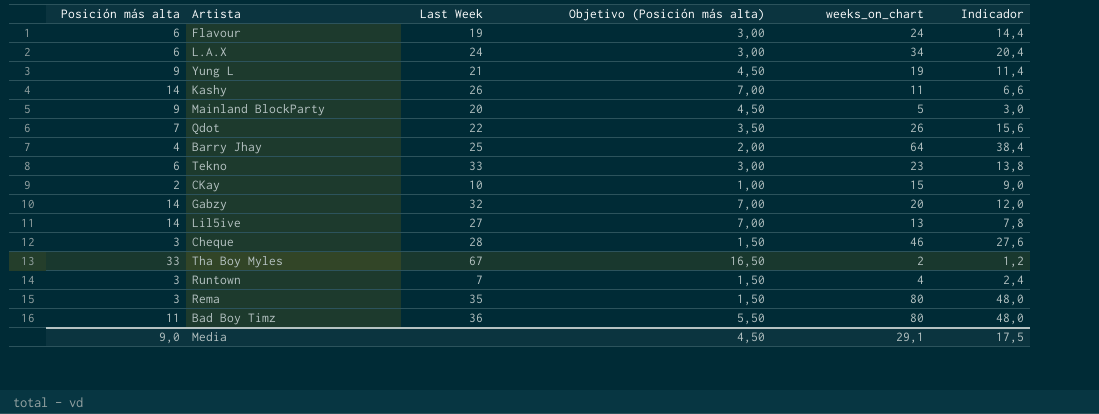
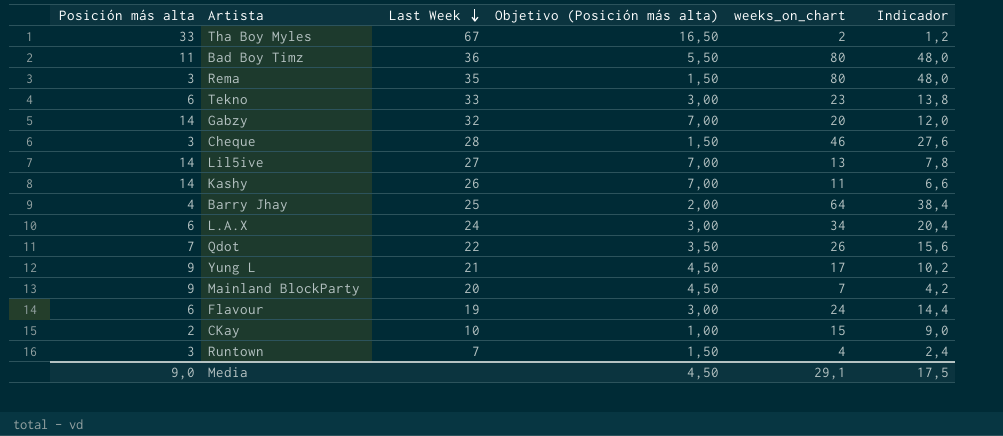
row order: none -> Last Week descending
Yung L | weeks_on_chart: 19 -> 17
Yung L | Indicador: 11,4 -> 10,2
Mainland BlockParty | weeks_on_chart: 5 -> 7
Mainland BlockParty | Indicador: 3,0 -> 4,2

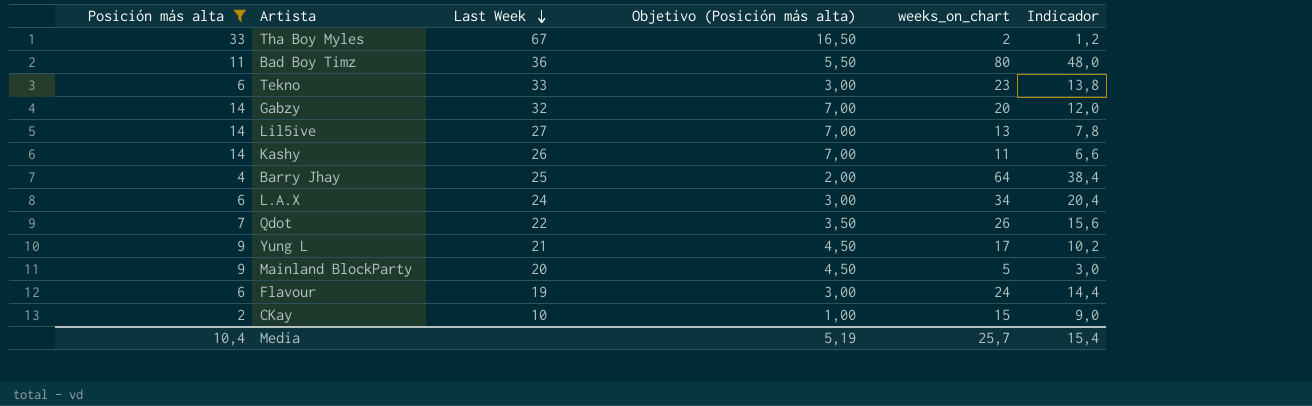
filter: none -> Posición más alta != 3
Mainland BlockParty | weeks_on_chart: 7 -> 5
Mainland BlockParty | Indicador: 4,2 -> 3,0
Media | Posición más alta: 9,0 -> 10,4
Media | Objetivo (Posición más alta): 4,50 -> 5,19
Media | weeks_on_chart: 29,1 -> 25,7
Media | Indicador: 17,5 -> 15,4

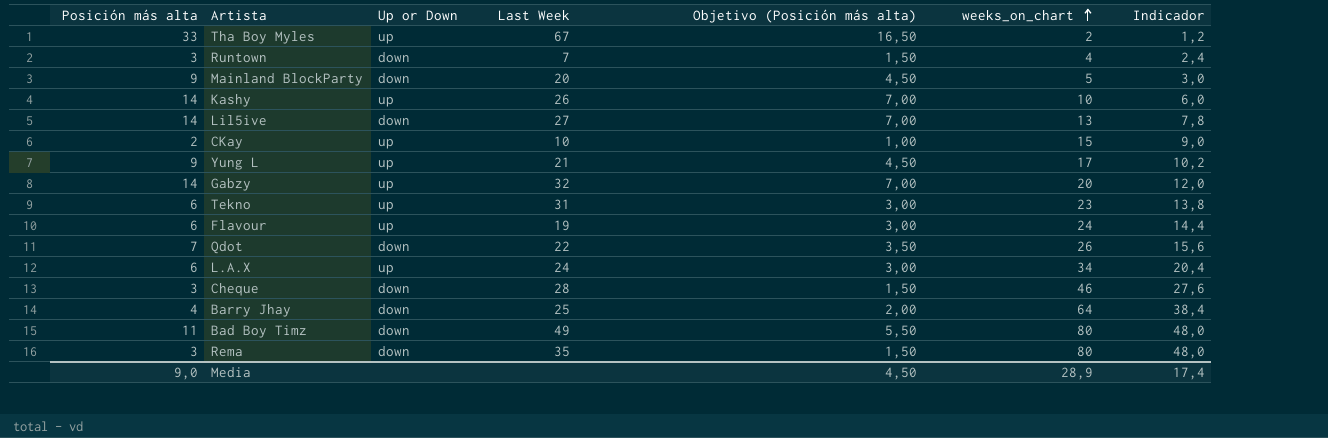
filter: Posición más alta != 3 -> none
row order: Last Week descending -> weeks_on_chart ascending
column Up or Down | position: none -> 3
Kashy | weeks_on_chart: 11 -> 10
Kashy | Indicador: 6,6 -> 6,0
Tekno | Last Week: 33 -> 31
Bad Boy Timz | Last Week: 36 -> 49
Media | Posición más alta: 10,4 -> 9,0
Media | Objetivo (Posición más alta): 5,19 -> 4,50
Media | weeks_on_chart: 25,7 -> 28,9
Media | Indicador: 15,4 -> 17,4

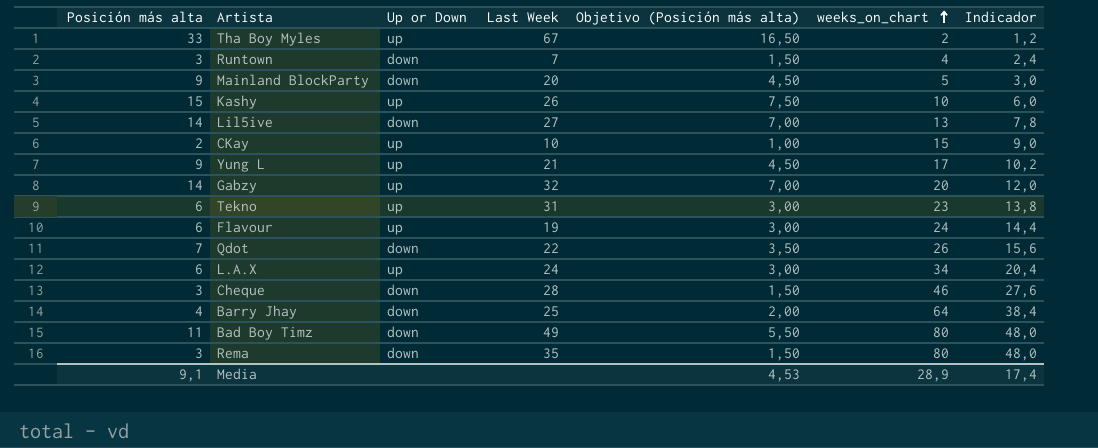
Kashy | Posición más alta: 14 -> 15
Kashy | Objetivo (Posición más alta): 7,00 -> 7,50
Media | Posición más alta: 9,0 -> 9,1
Media | Objetivo (Posición más alta): 4,50 -> 4,53

